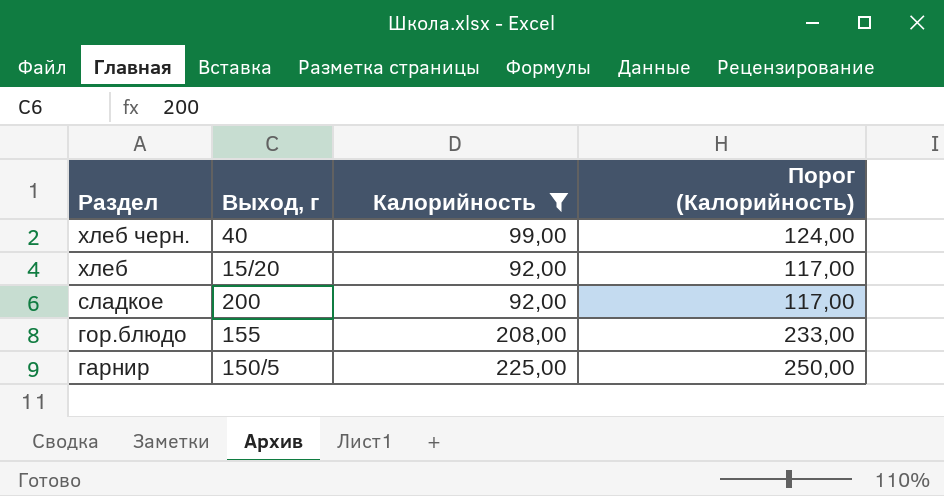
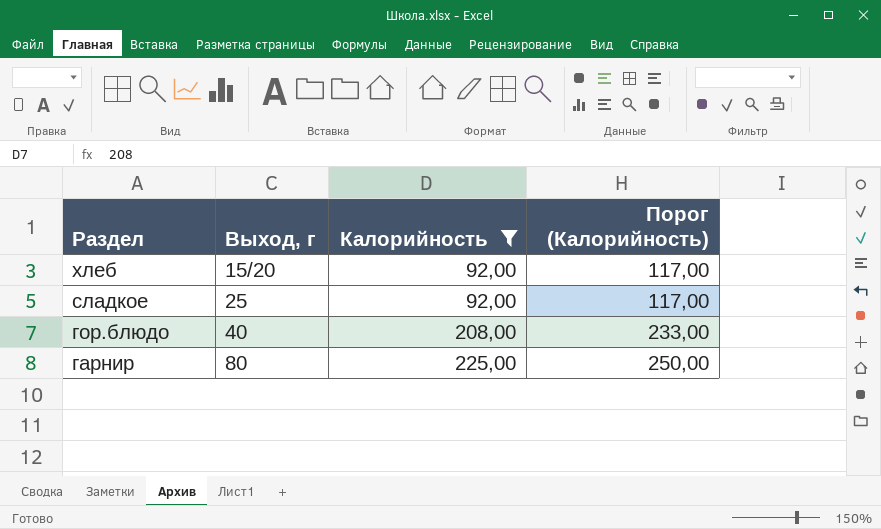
row хлеб черн.: 40 | 99,00 | 124,00 -> none
сладкое | Выход, г: 200 -> 25
гор.блюдо | Выход, г: 155 -> 40
гарнир | Выход, г: 150/5 -> 80

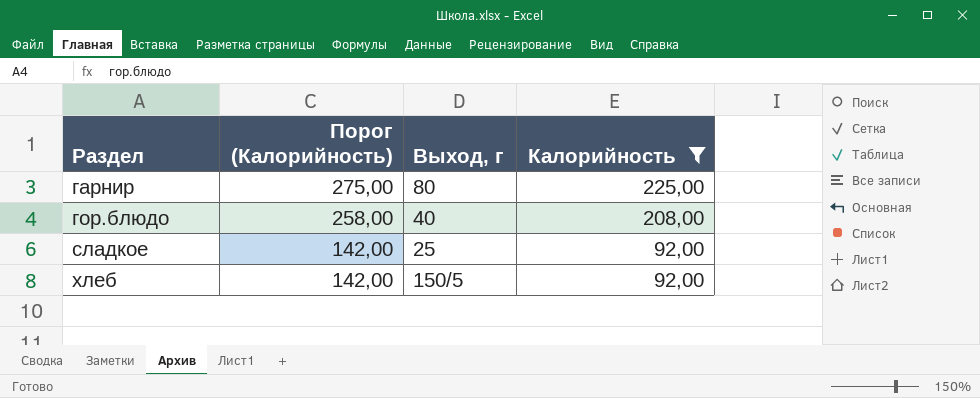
row order: Раздел descending -> Раздел ascending
column Порог (Калорийность) | formula: [Калорийность] + 25 -> [Калорийность] + 50
column Порог (Калорийность) | position: 4 -> 2
хлеб | Выход, г: 15/20 -> 150/5

